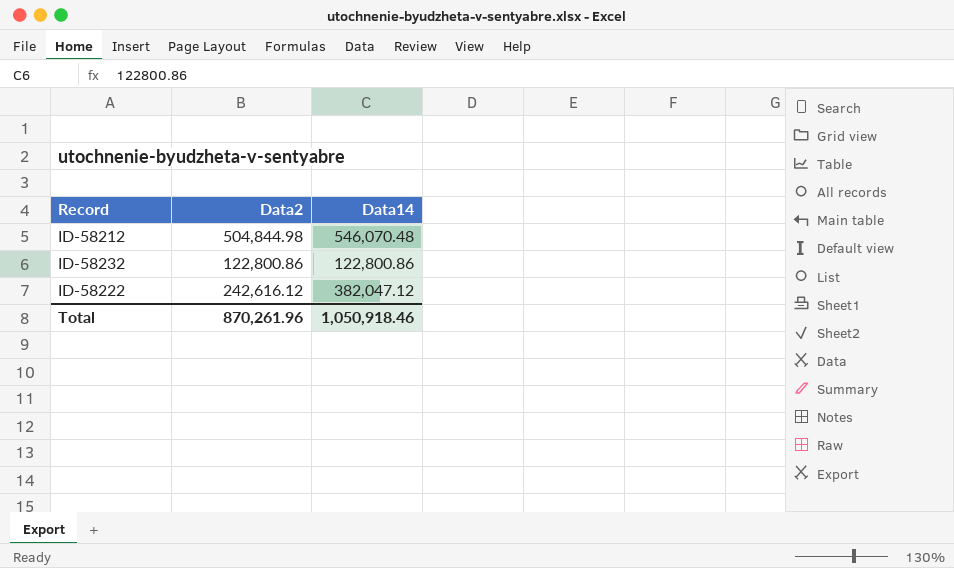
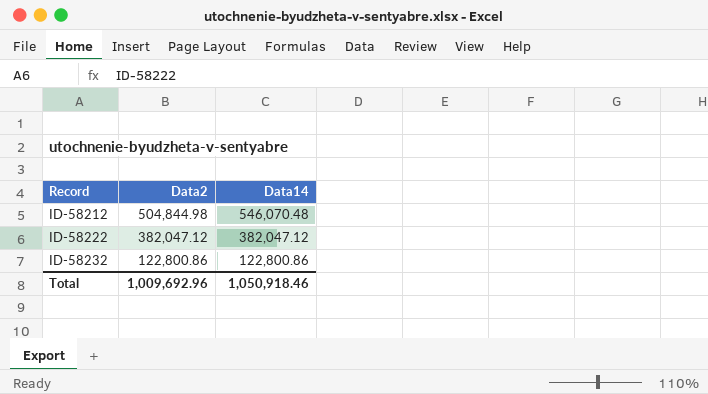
row order: none -> Record ascending
ID-58222 | Data2: 242,616.12 -> 382,047.12
Total | Data2: 870,261.96 -> 1,009,692.96

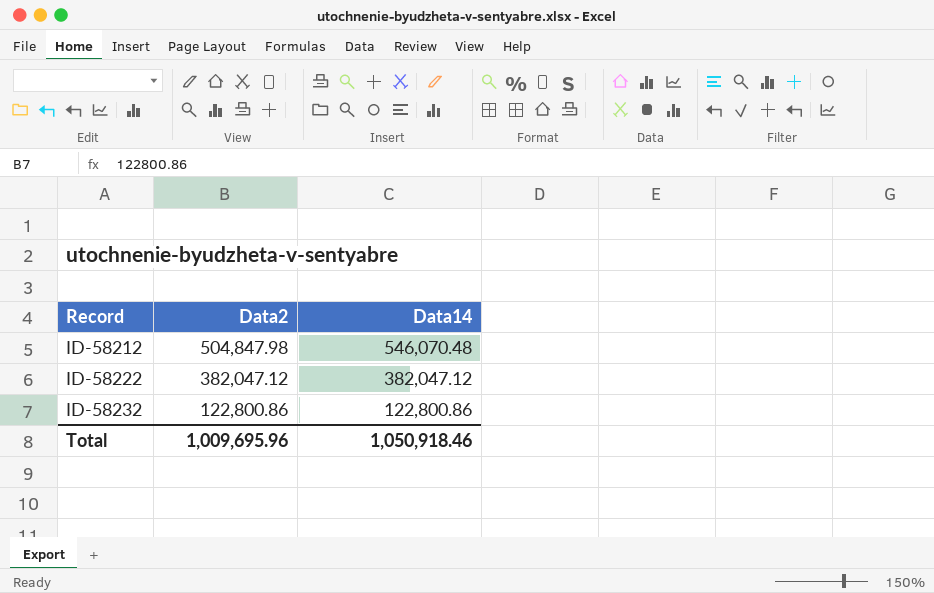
ID-58212 | Data2: 504,844.98 -> 504,847.98
Total | Data2: 1,009,692.96 -> 1,009,695.96

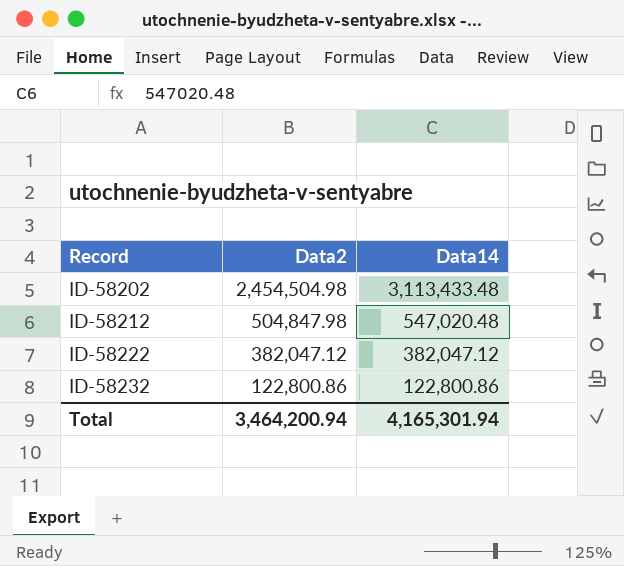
row ID-58202: none -> 2,454,504.98 | 3,113,433.48
ID-58212 | Data14: 546,070.48 -> 547,020.48
Total | Data2: 1,009,695.96 -> 3,464,200.94
Total | Data14: 1,050,918.46 -> 4,165,301.94

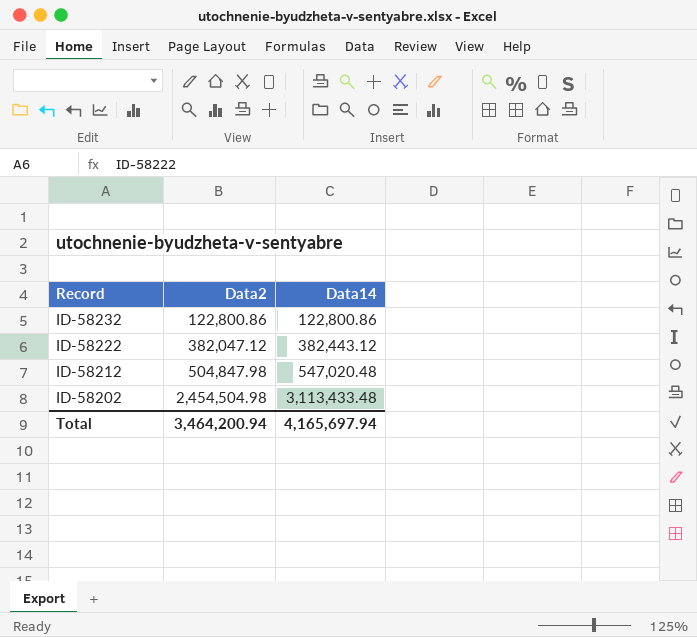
row order: Record ascending -> Record descending
ID-58222 | Data14: 382,047.12 -> 382,443.12
Total | Data14: 4,165,301.94 -> 4,165,697.94

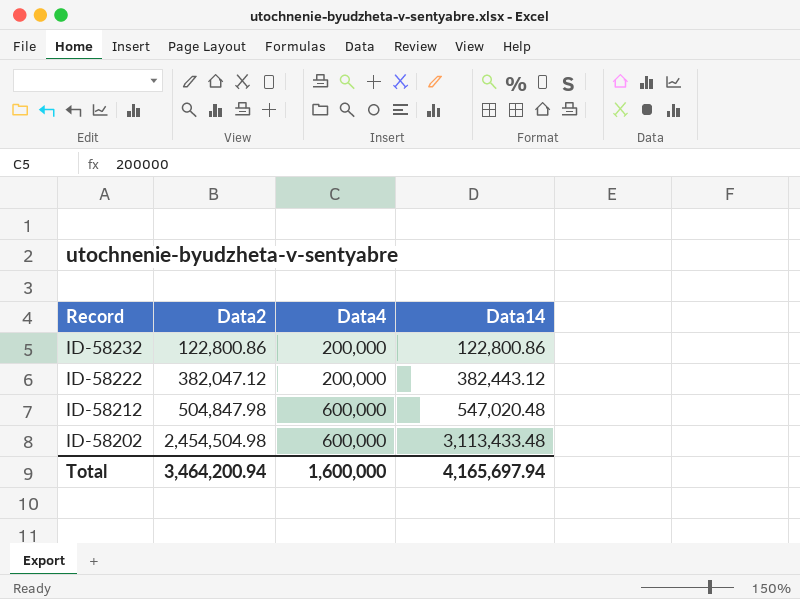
column Data4 | position: none -> 3

